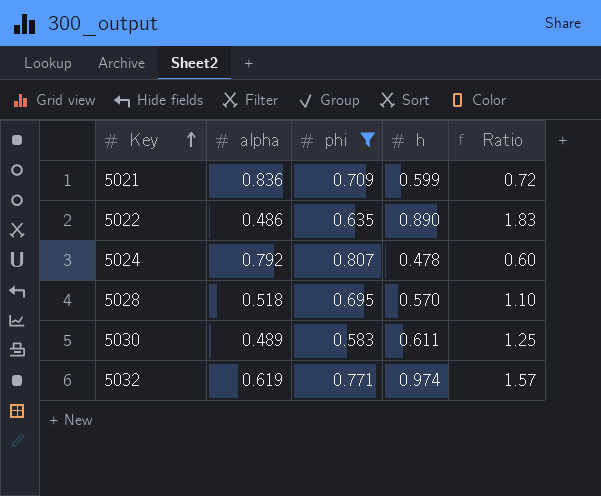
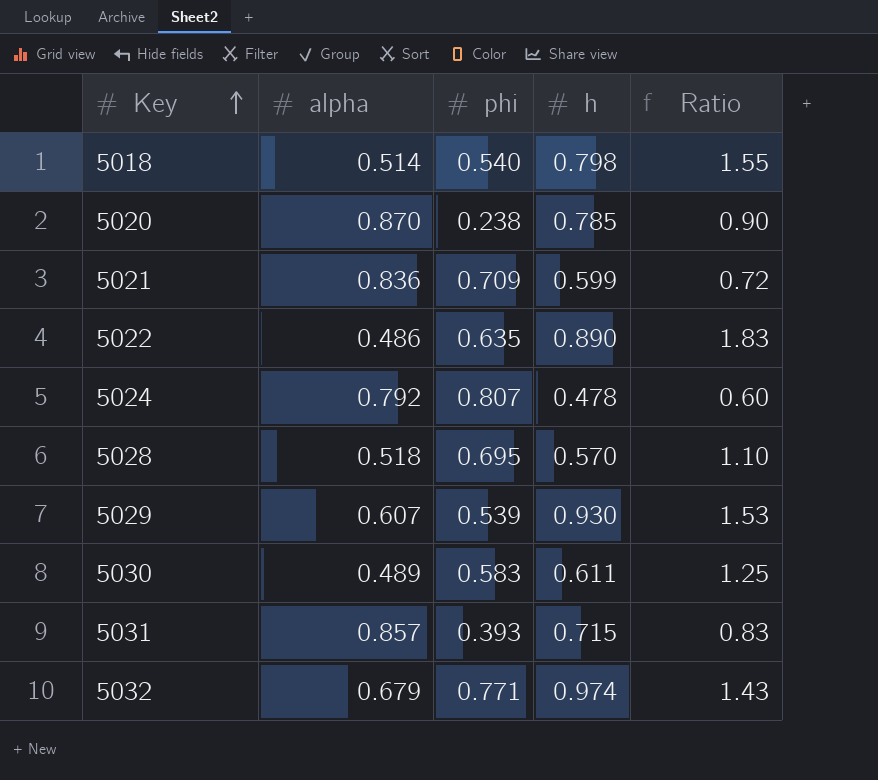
filter: phi >= 0.583 -> none
5032 | alpha: 0.619 -> 0.679
5032 | Ratio: 1.57 -> 1.43

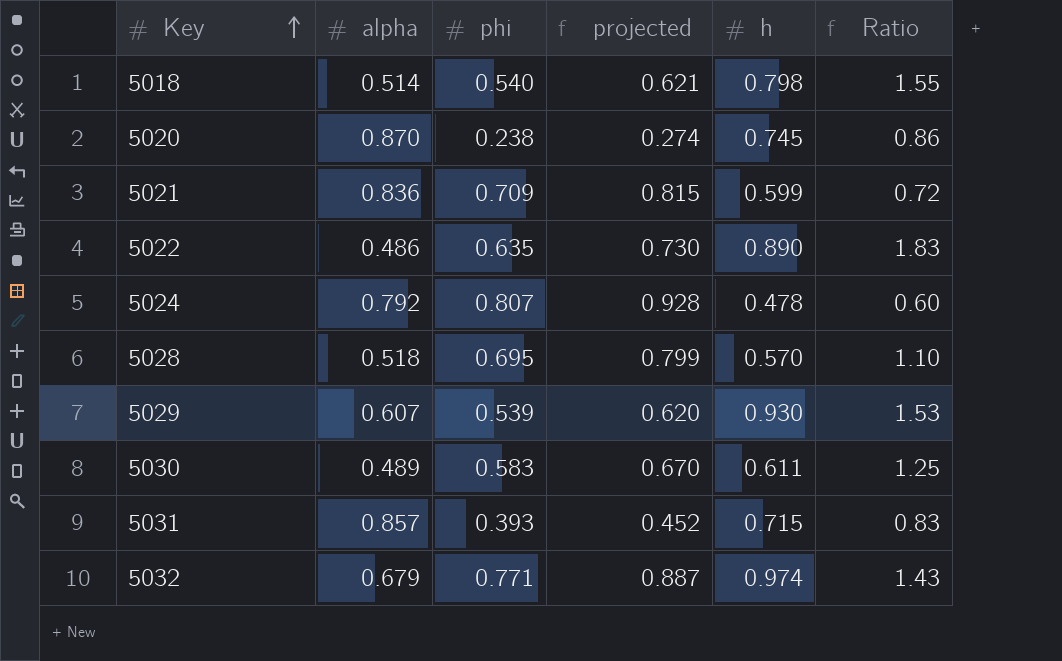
column projected | formula: none -> [phi] * 1.15
5020 | h: 0.785 -> 0.745
5020 | Ratio: 0.90 -> 0.86

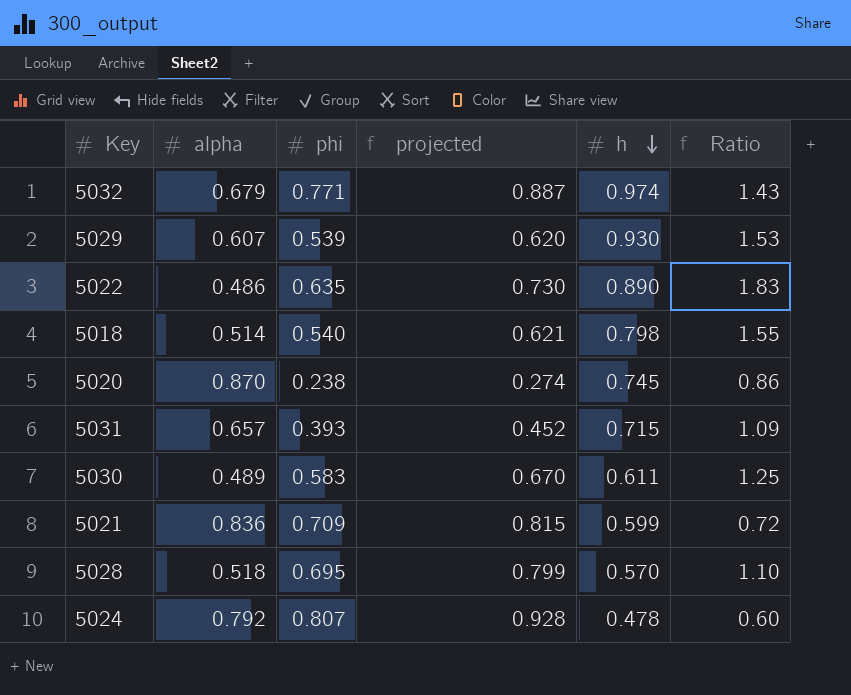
row order: Key ascending -> h descending
5031 | alpha: 0.857 -> 0.657
5031 | Ratio: 0.83 -> 1.09

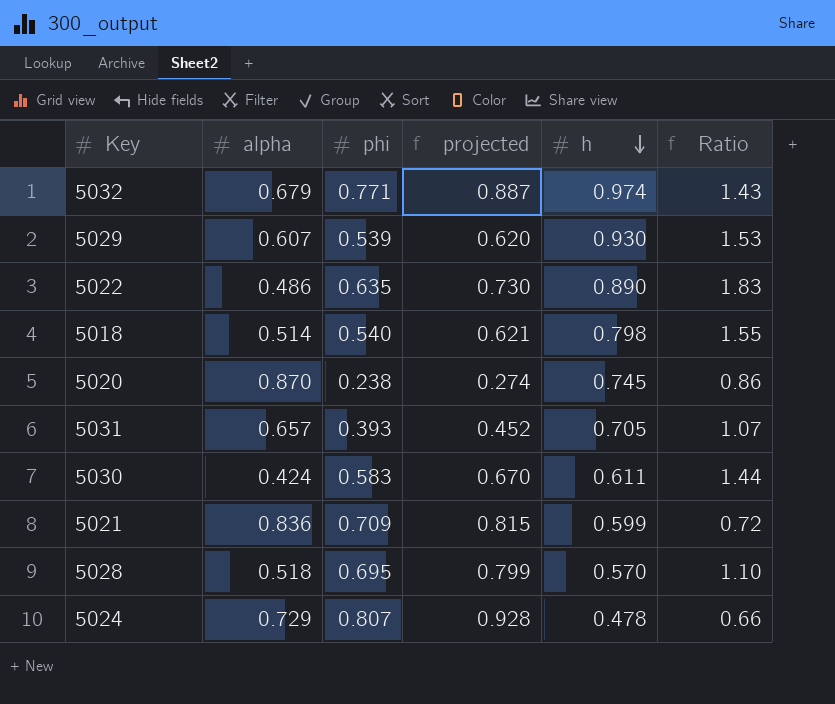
5031 | h: 0.715 -> 0.705
5031 | Ratio: 1.09 -> 1.07
5030 | alpha: 0.489 -> 0.424
5030 | Ratio: 1.25 -> 1.44
5024 | alpha: 0.792 -> 0.729
5024 | Ratio: 0.60 -> 0.66

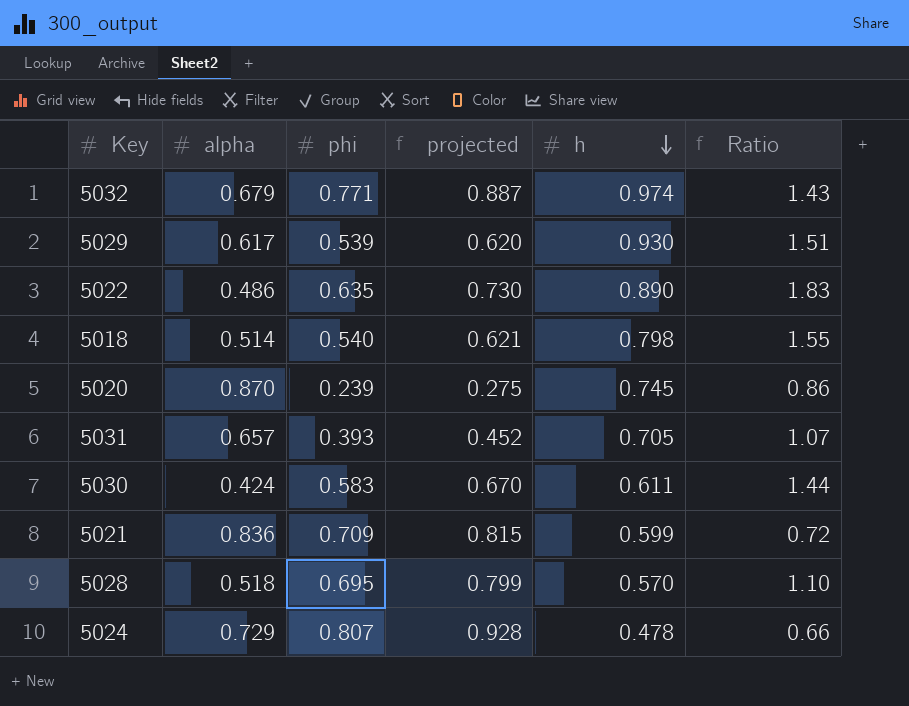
5029 | alpha: 0.607 -> 0.617
5029 | Ratio: 1.53 -> 1.51
5020 | phi: 0.238 -> 0.239
5020 | projected: 0.274 -> 0.275

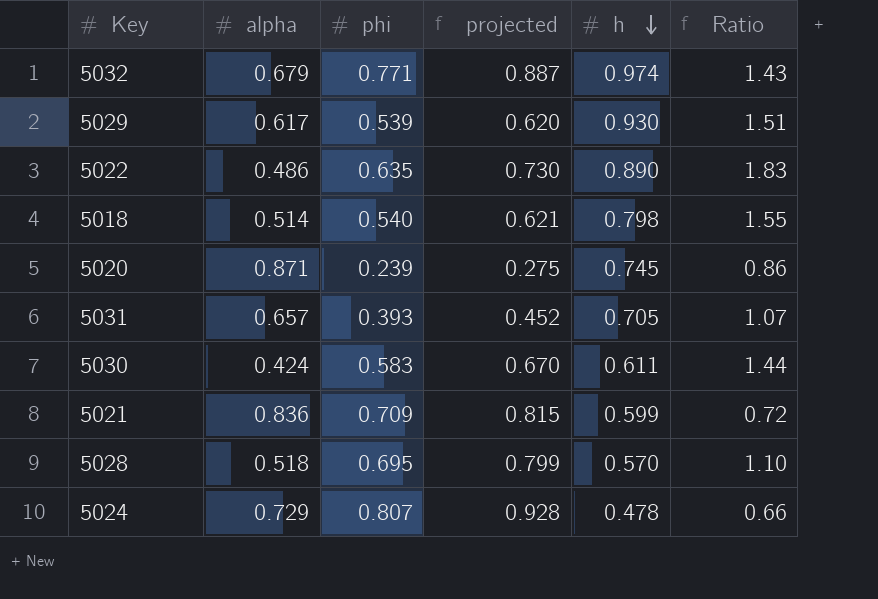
5020 | alpha: 0.870 -> 0.871

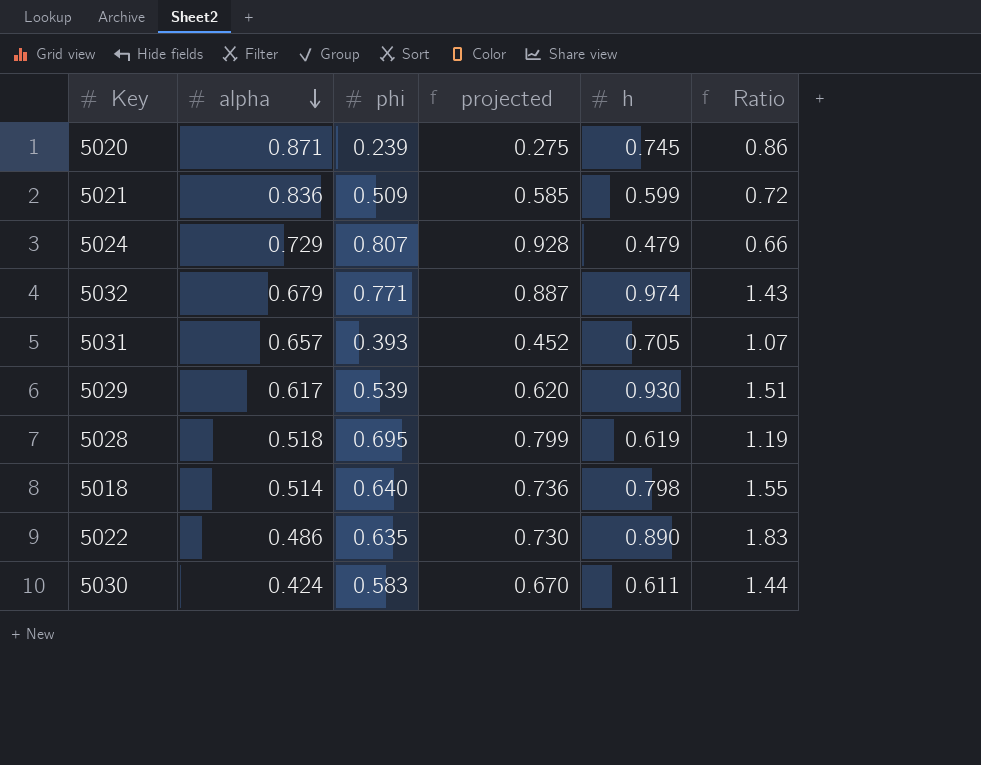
row order: h descending -> alpha descending
5021 | phi: 0.709 -> 0.509
5021 | projected: 0.815 -> 0.585
5024 | h: 0.478 -> 0.479
5028 | h: 0.570 -> 0.619
5028 | Ratio: 1.10 -> 1.19
5018 | phi: 0.540 -> 0.640
5018 | projected: 0.621 -> 0.736

